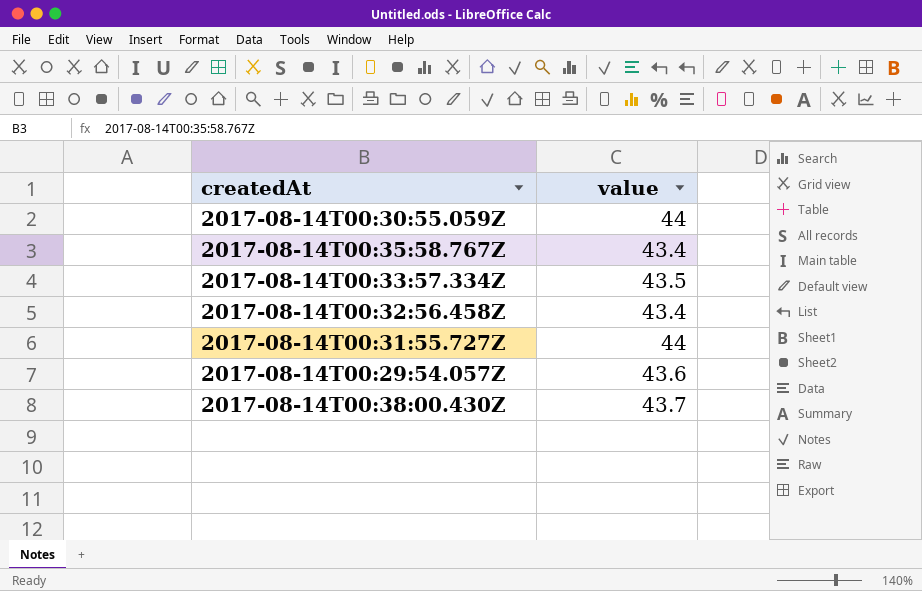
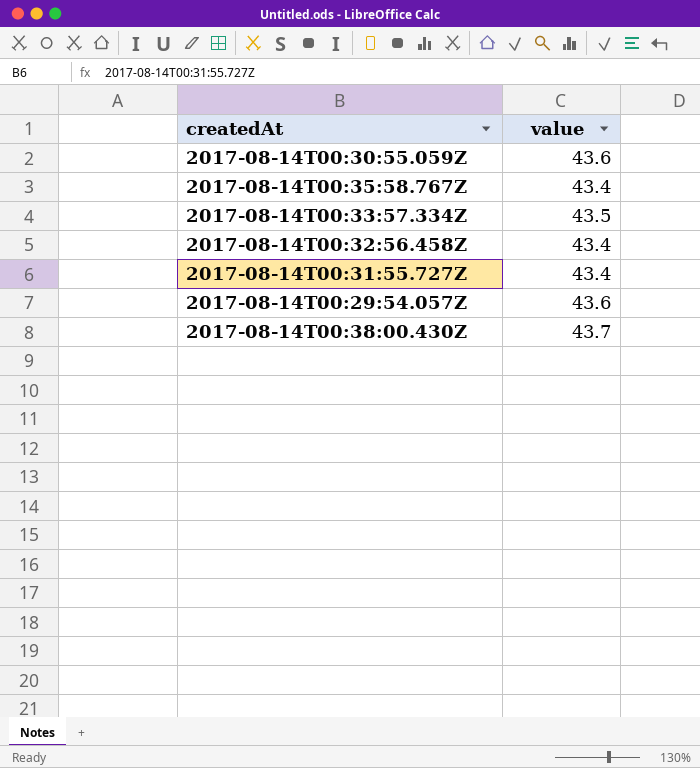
2017-08-14T00:30:55.059Z | value: 44 -> 43.6
2017-08-14T00:31:55.727Z | value: 44 -> 43.4

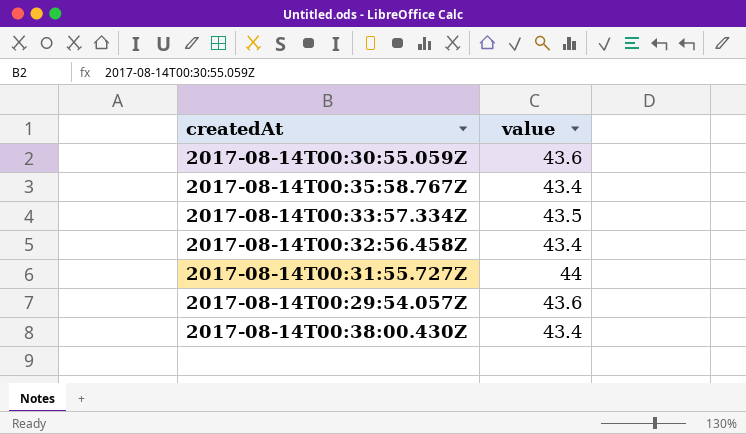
2017-08-14T00:31:55.727Z | value: 43.4 -> 44
2017-08-14T00:38:00.430Z | value: 43.7 -> 43.4

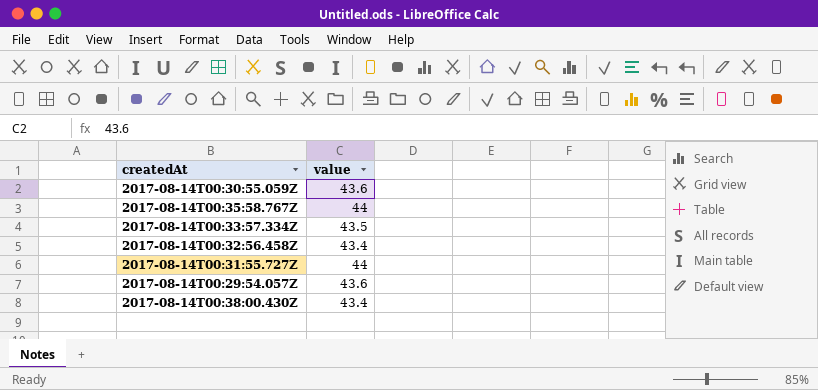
2017-08-14T00:35:58.767Z | value: 43.4 -> 44

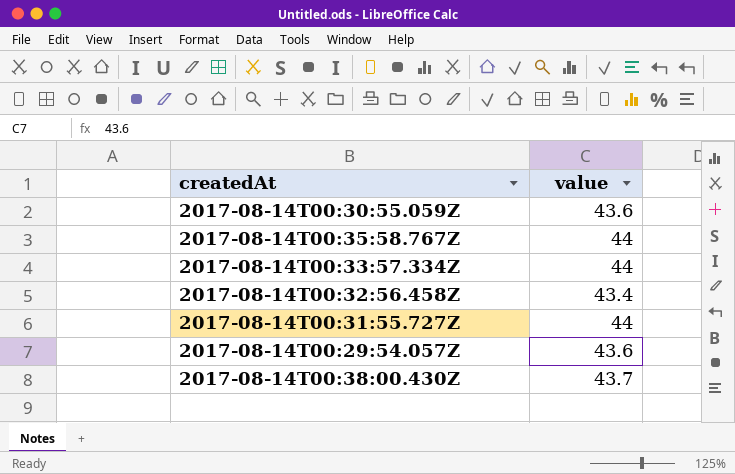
2017-08-14T00:33:57.334Z | value: 43.5 -> 44
2017-08-14T00:38:00.430Z | value: 43.4 -> 43.7

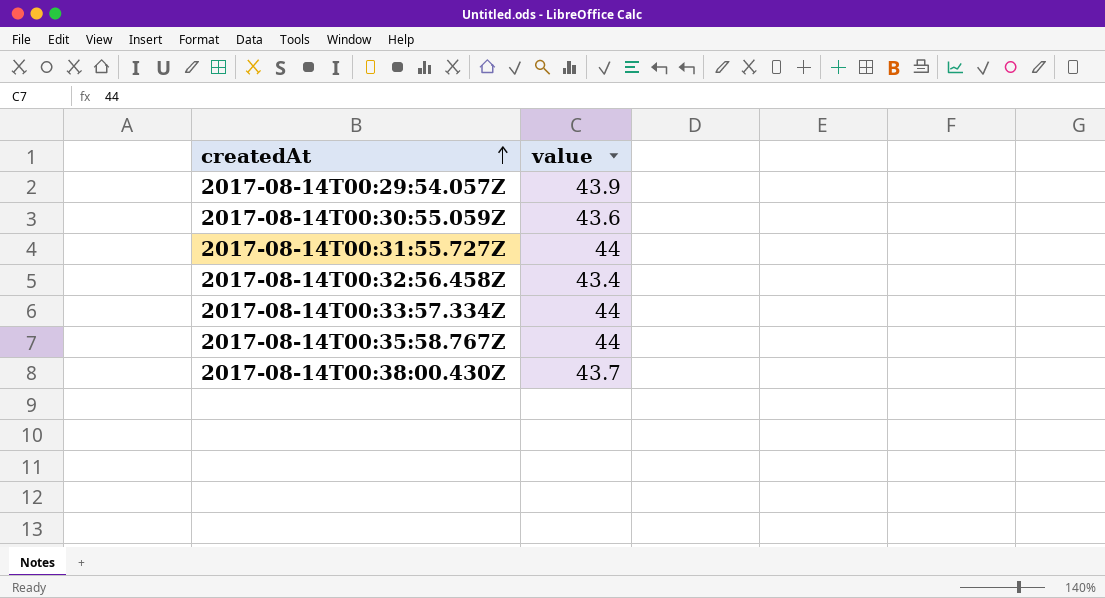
row order: none -> createdAt ascending
2017-08-14T00:29:54.057Z | value: 43.6 -> 43.9

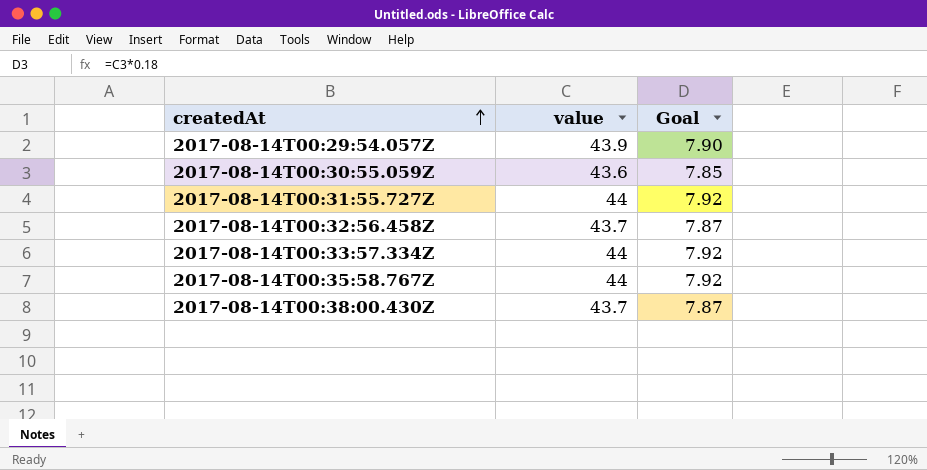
column Goal | formula: none -> [value] * 0.18
2017-08-14T00:32:56.458Z | value: 43.4 -> 43.7

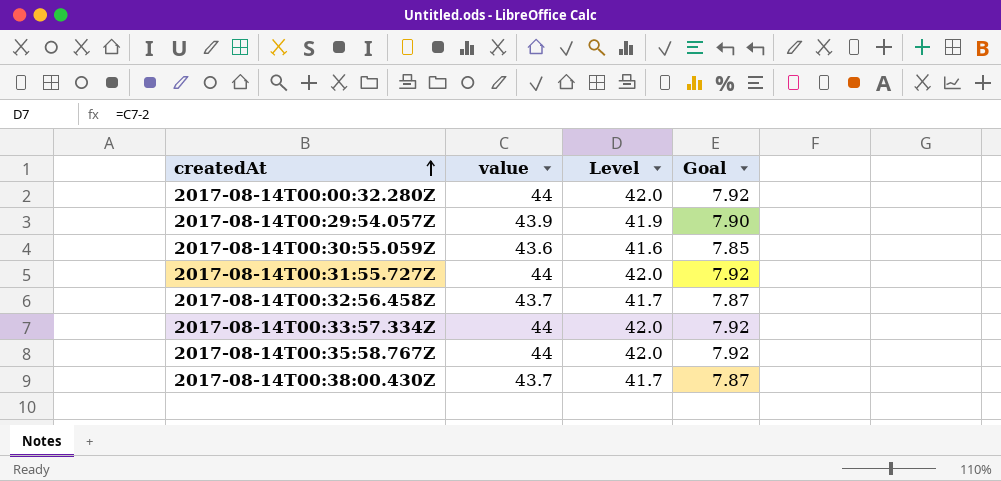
column Level | formula: none -> [value] - 2
row 2017-08-14T00:00:32.280Z: none -> 44 | 42.0 | 7.92

